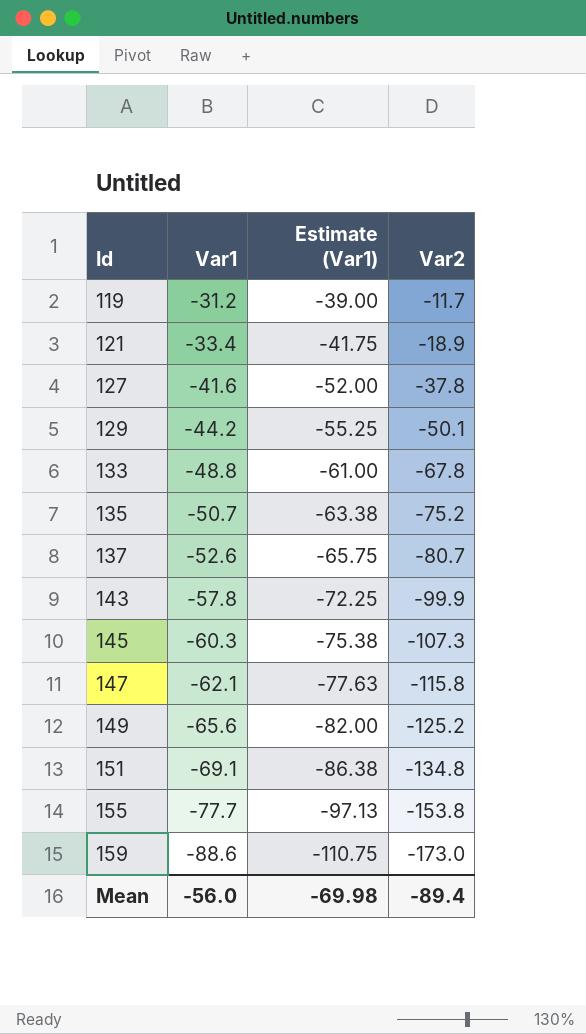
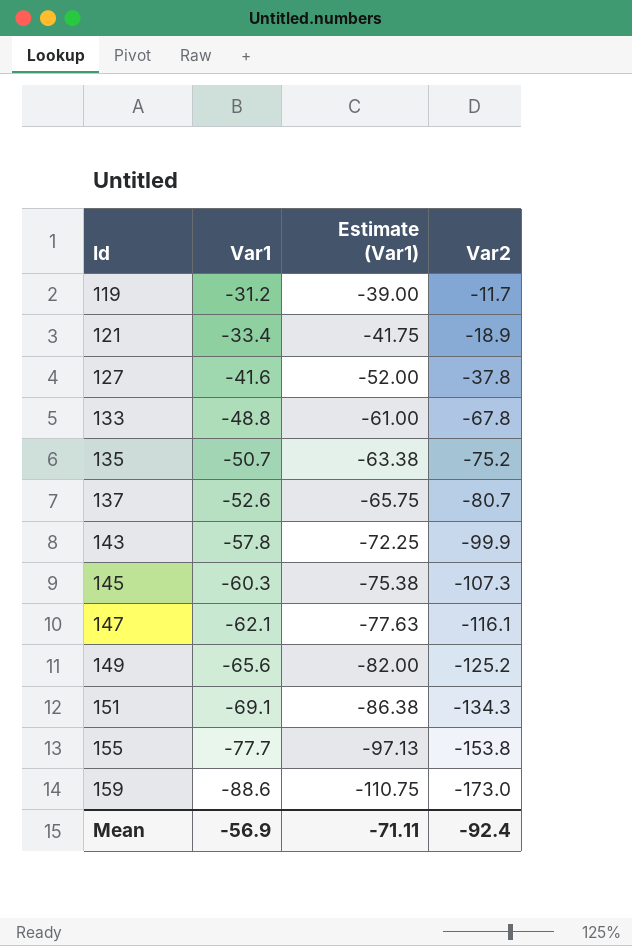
row 129: -44.2 | -55.25 | -50.1 -> none
147 | Var2: -115.8 -> -116.1
151 | Var2: -134.8 -> -134.3
Mean | Var1: -56.0 -> -56.9
Mean | Estimate (Var1): -69.98 -> -71.11
Mean | Var2: -89.4 -> -92.4

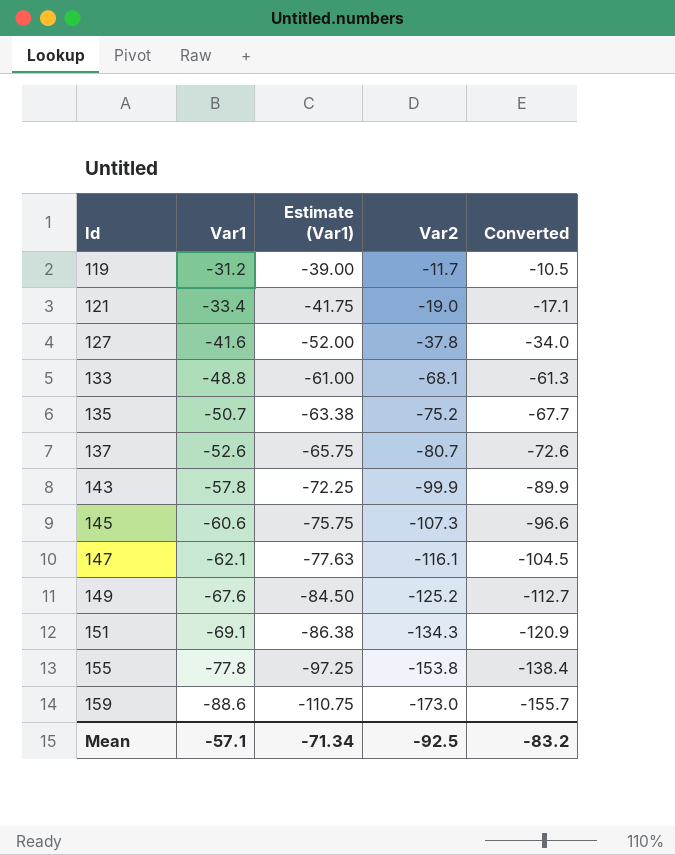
column Converted | formula: none -> [Var2] * 0.9
121 | Var2: -18.9 -> -19.0
133 | Var2: -67.8 -> -68.1
145 | Var1: -60.3 -> -60.6
145 | Estimate (Var1): -75.38 -> -75.75
149 | Var1: -65.6 -> -67.6
149 | Estimate (Var1): -82.00 -> -84.50
155 | Var1: -77.7 -> -77.8
155 | Estimate (Var1): -97.13 -> -97.25
Mean | Var1: -56.9 -> -57.1
Mean | Estimate (Var1): -71.11 -> -71.34
Mean | Var2: -92.4 -> -92.5

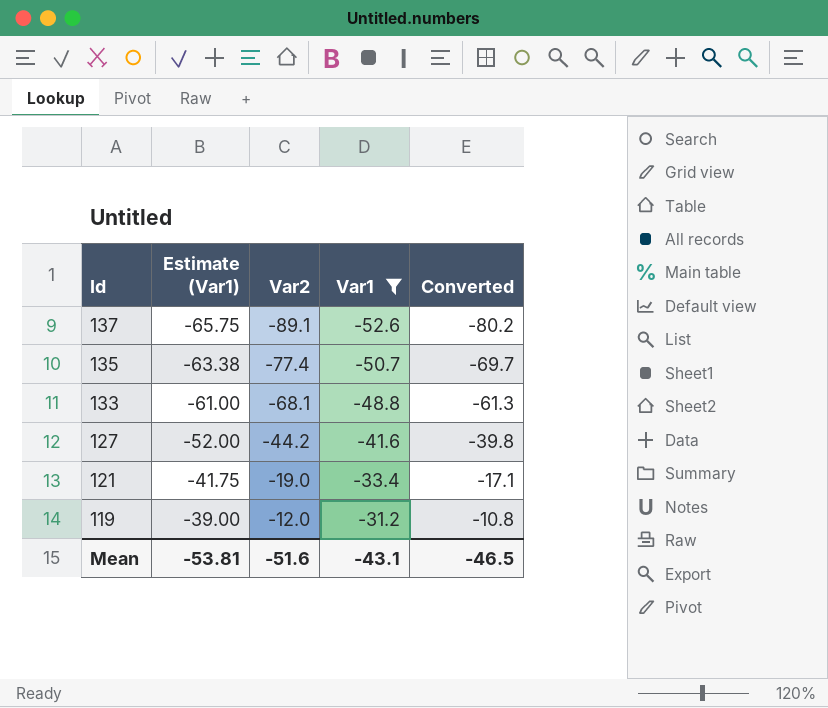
filter: none -> Var1 >= -52.6
row order: Id ascending -> Id descending
column Var1 | position: 2 -> 4
137 | Var2: -80.7 -> -89.1
137 | Converted: -72.6 -> -80.2
135 | Var2: -75.2 -> -77.4
135 | Converted: -67.7 -> -69.7
127 | Var2: -37.8 -> -44.2
127 | Converted: -34.0 -> -39.8
119 | Var2: -11.7 -> -12.0
119 | Converted: -10.5 -> -10.8
Mean | Estimate (Var1): -71.34 -> -53.81
Mean | Var2: -92.5 -> -51.6
Mean | Var1: -57.1 -> -43.1
Mean | Converted: -83.2 -> -46.5

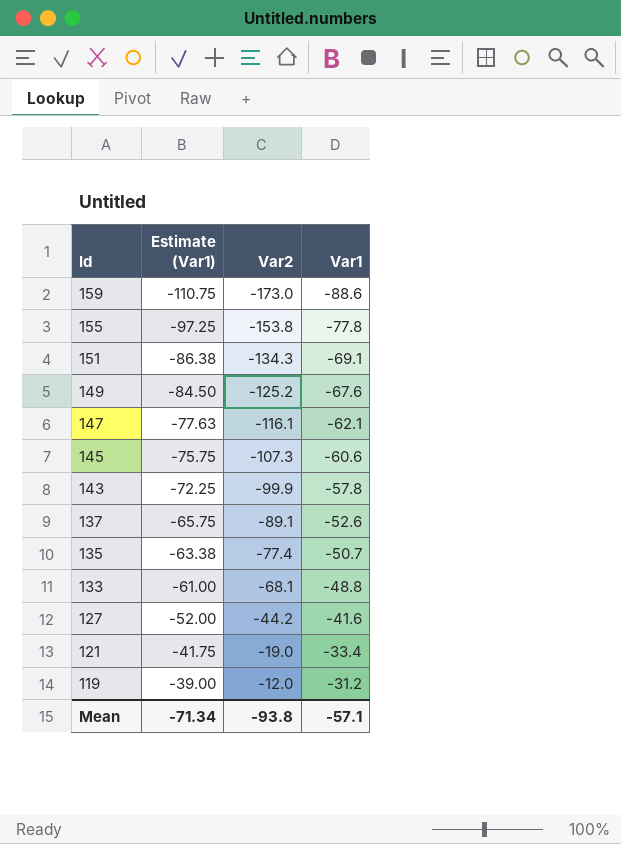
filter: Var1 >= -52.6 -> none
column Converted | formula: [Var2] * 0.9 -> none
Mean | Estimate (Var1): -53.81 -> -71.34
Mean | Var2: -51.6 -> -93.8
Mean | Var1: -43.1 -> -57.1

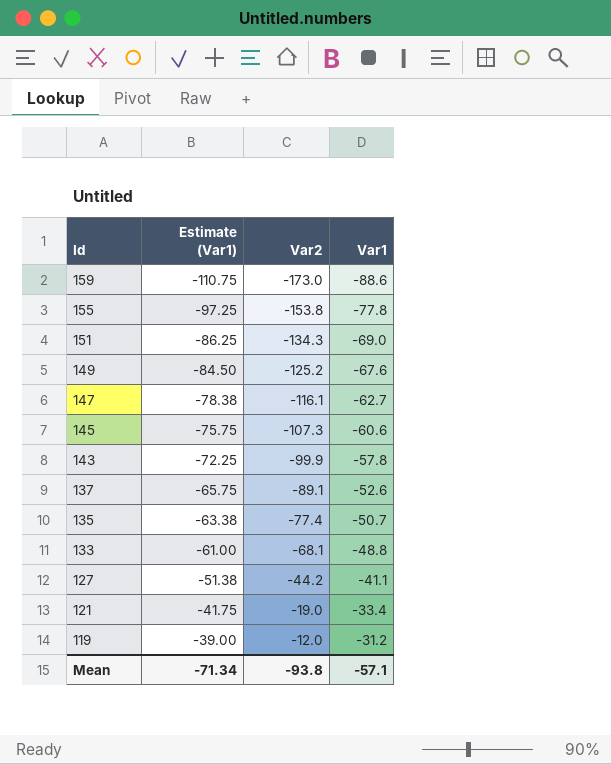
151 | Estimate (Var1): -86.38 -> -86.25
151 | Var1: -69.1 -> -69.0
147 | Estimate (Var1): -77.63 -> -78.38
147 | Var1: -62.1 -> -62.7
127 | Estimate (Var1): -52.00 -> -51.38
127 | Var1: -41.6 -> -41.1

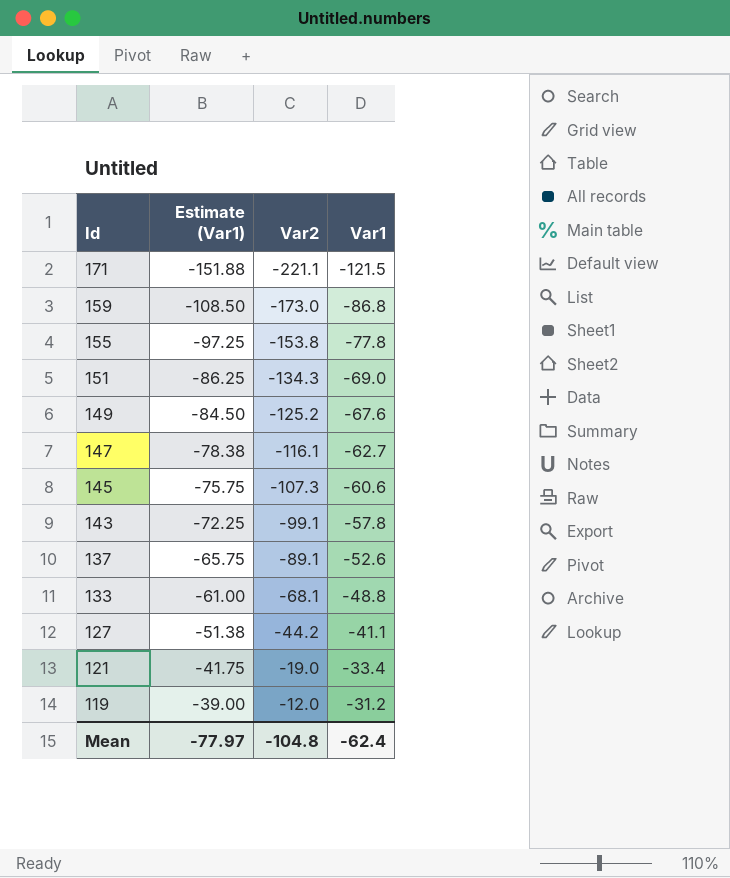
row 135: -63.38 | -77.4 | -50.7 -> none
row 171: none -> -151.88 | -221.1 | -121.5
159 | Estimate (Var1): -110.75 -> -108.50
159 | Var1: -88.6 -> -86.8
143 | Var2: -99.9 -> -99.1
Mean | Estimate (Var1): -71.34 -> -77.97
Mean | Var2: -93.8 -> -104.8
Mean | Var1: -57.1 -> -62.4

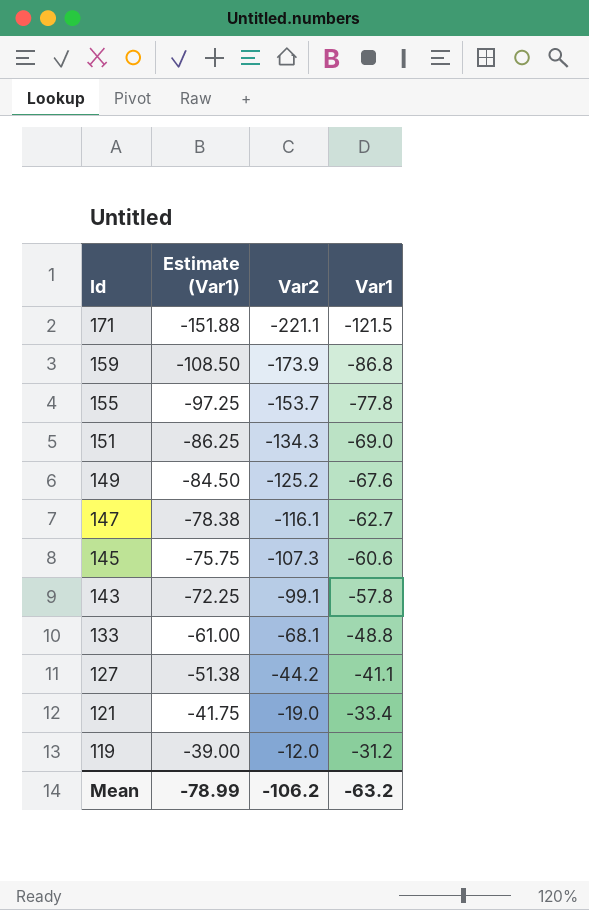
row 137: -65.75 | -89.1 | -52.6 -> none
159 | Var2: -173.0 -> -173.9
155 | Var2: -153.8 -> -153.7
Mean | Estimate (Var1): -77.97 -> -78.99
Mean | Var2: -104.8 -> -106.2
Mean | Var1: -62.4 -> -63.2

